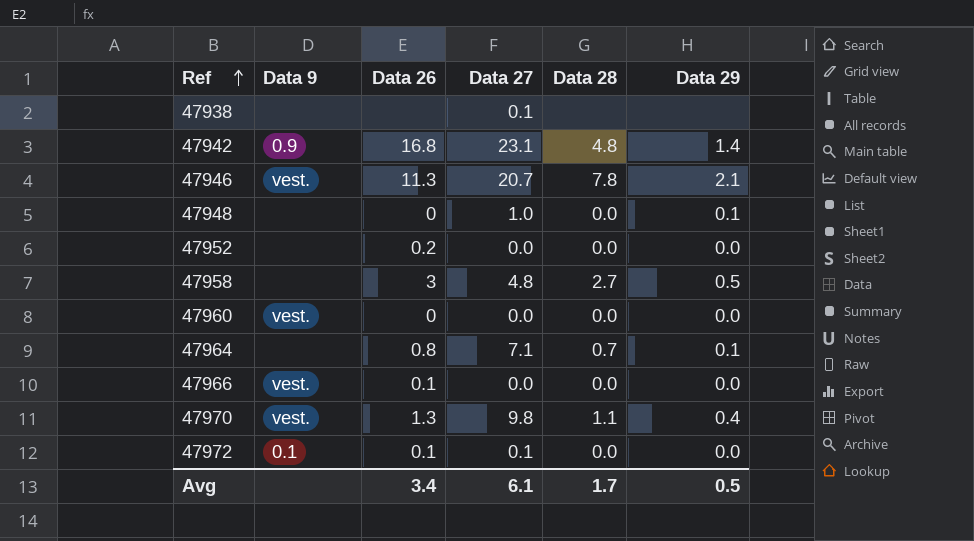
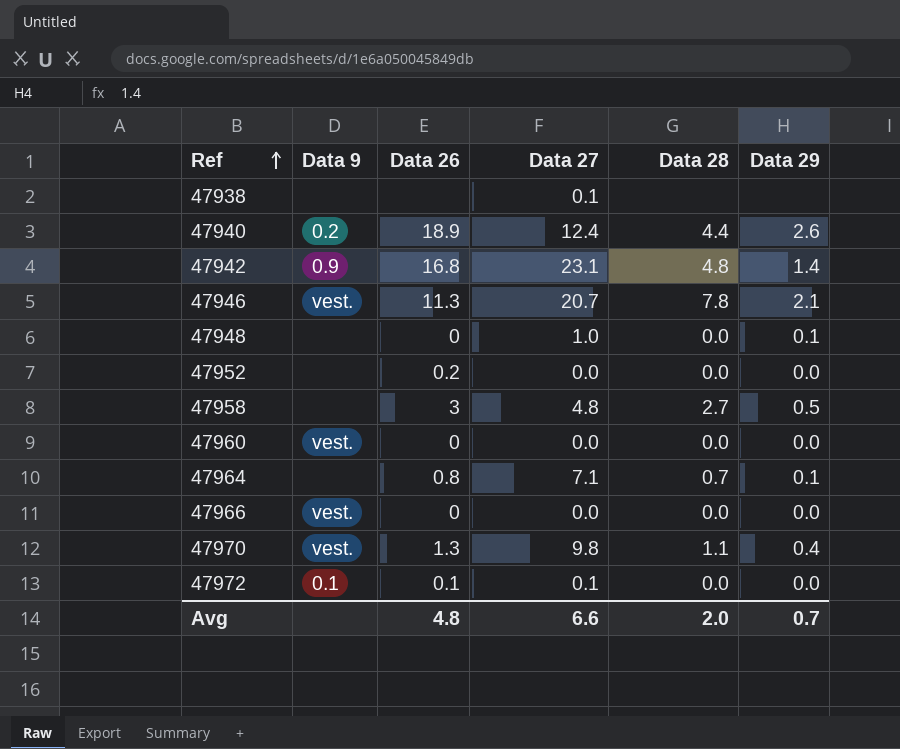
row 47940: none -> 0.2 | 18.9 | 12.4 | 4.4 | 2.6
47966 | Data 26: 0.1 -> 0
Avg | Data 26: 3.4 -> 4.8
Avg | Data 27: 6.1 -> 6.6
Avg | Data 28: 1.7 -> 2.0
Avg | Data 29: 0.5 -> 0.7

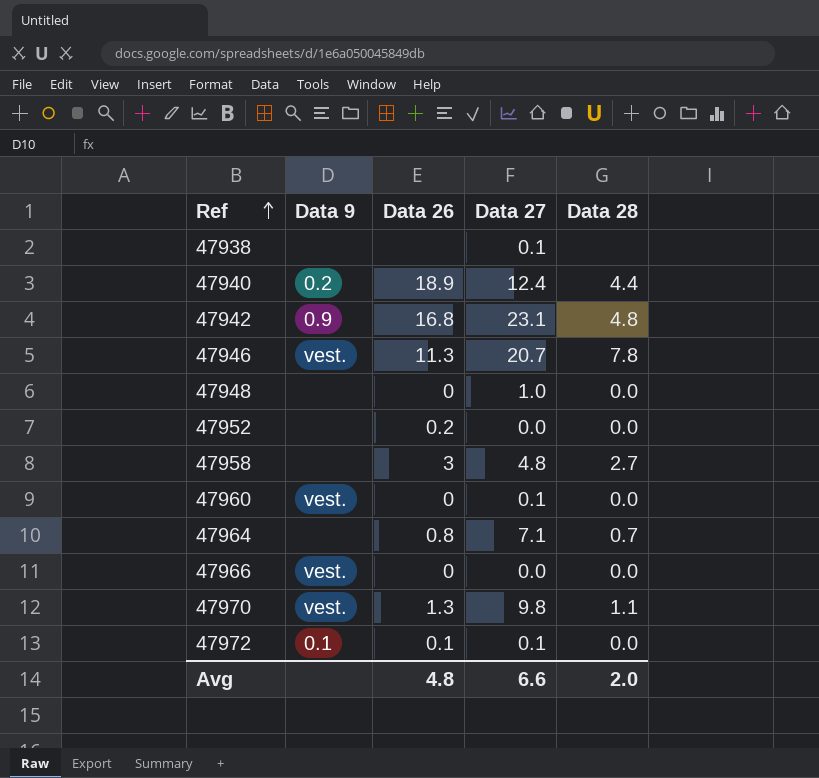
column Data 29 | position: 6 -> none
47960 | Data 27: 0.0 -> 0.1

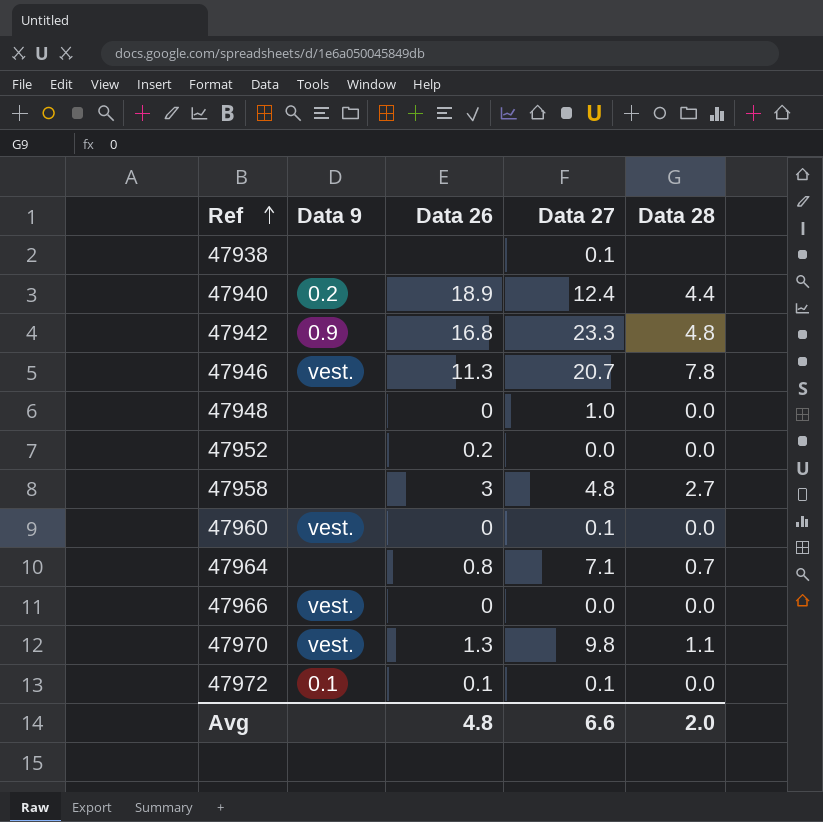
47942 | Data 27: 23.1 -> 23.3

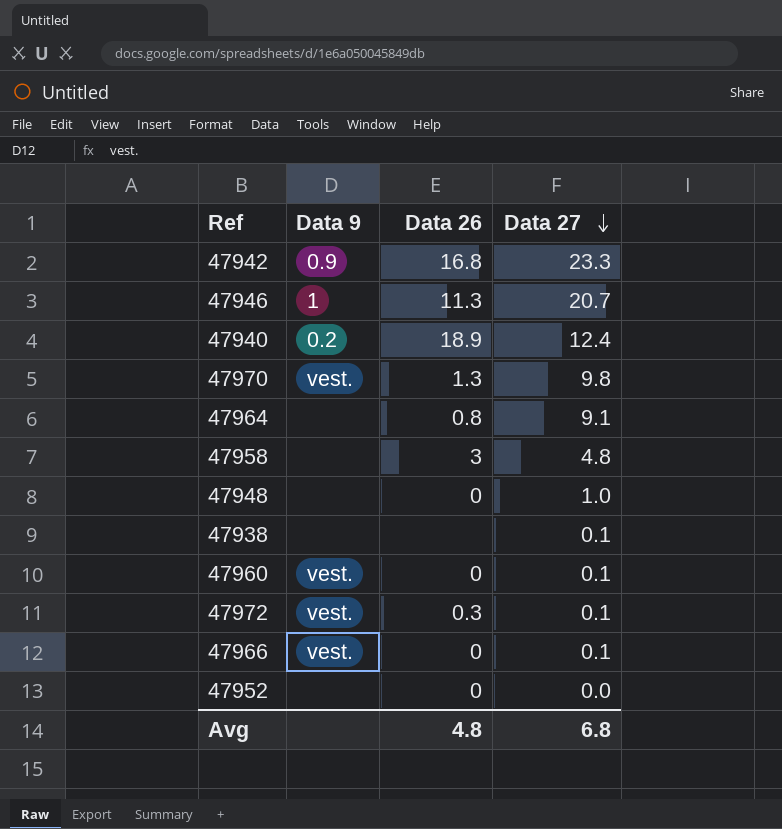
row order: Ref ascending -> Data 27 descending
column Data 28 | position: 5 -> none
47946 | Data 9: vest. -> 1
47964 | Data 27: 7.1 -> 9.1
47972 | Data 9: 0.1 -> vest.
47972 | Data 26: 0.1 -> 0.3
47966 | Data 27: 0.0 -> 0.1
47952 | Data 26: 0.2 -> 0
Avg | Data 27: 6.6 -> 6.8

